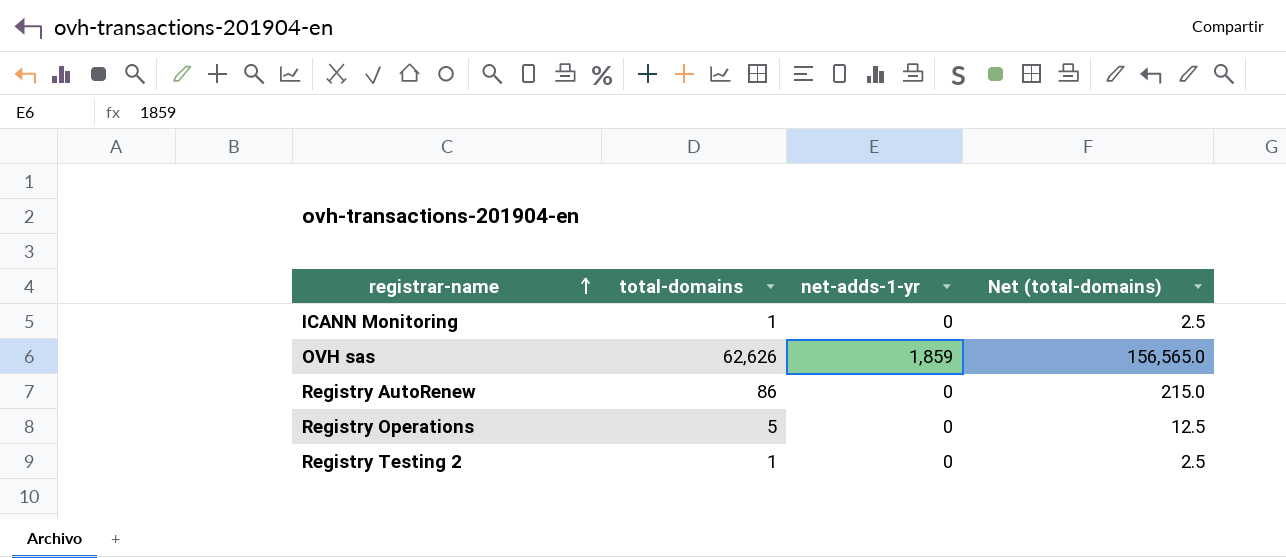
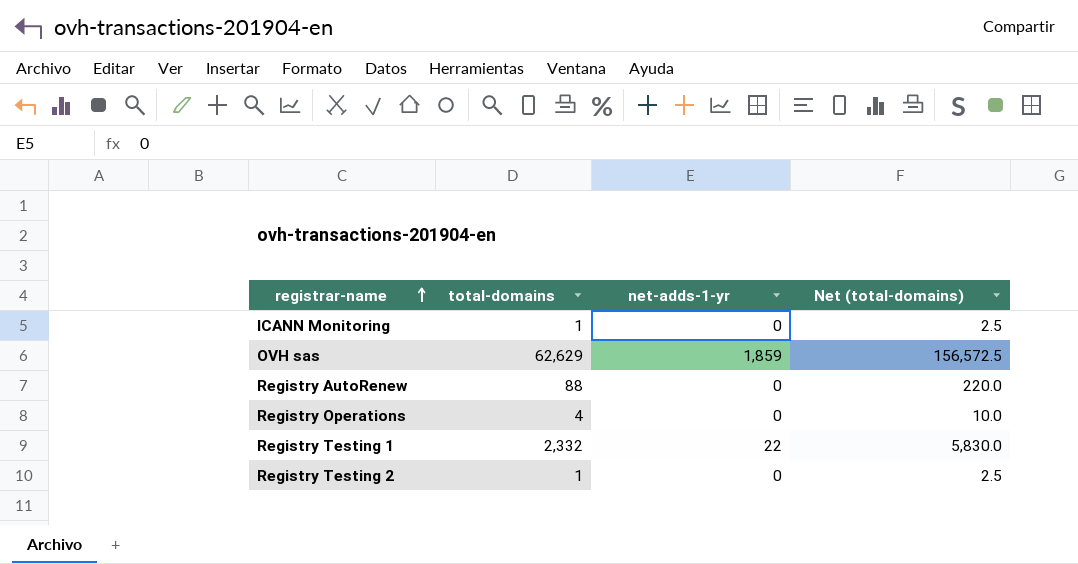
OVH sas | total-domains: 62,626 -> 62,629
OVH sas | Net (total-domains): 156,565.0 -> 156,572.5
Registry AutoRenew | total-domains: 86 -> 88
Registry AutoRenew | Net (total-domains): 215.0 -> 220.0
Registry Operations | total-domains: 5 -> 4
Registry Operations | Net (total-domains): 12.5 -> 10.0
row Registry Testing 1: none -> 2,332 | 22 | 5,830.0

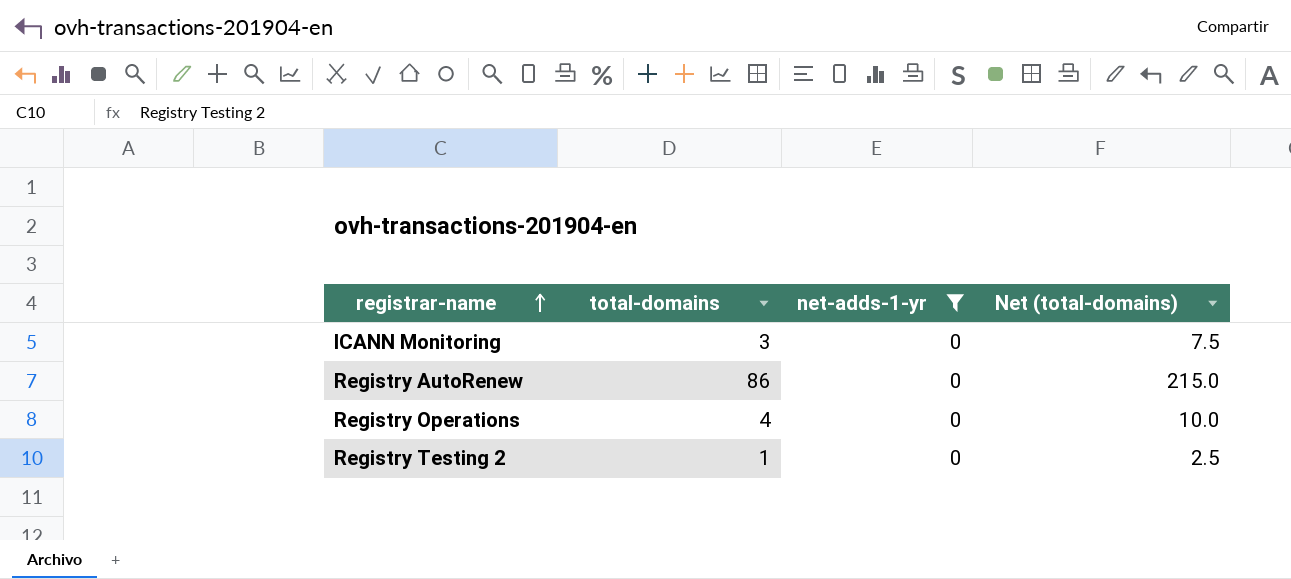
filter: none -> net-adds-1-yr = 0
ICANN Monitoring | total-domains: 1 -> 3
ICANN Monitoring | Net (total-domains): 2.5 -> 7.5
Registry AutoRenew | total-domains: 88 -> 86
Registry AutoRenew | Net (total-domains): 220.0 -> 215.0

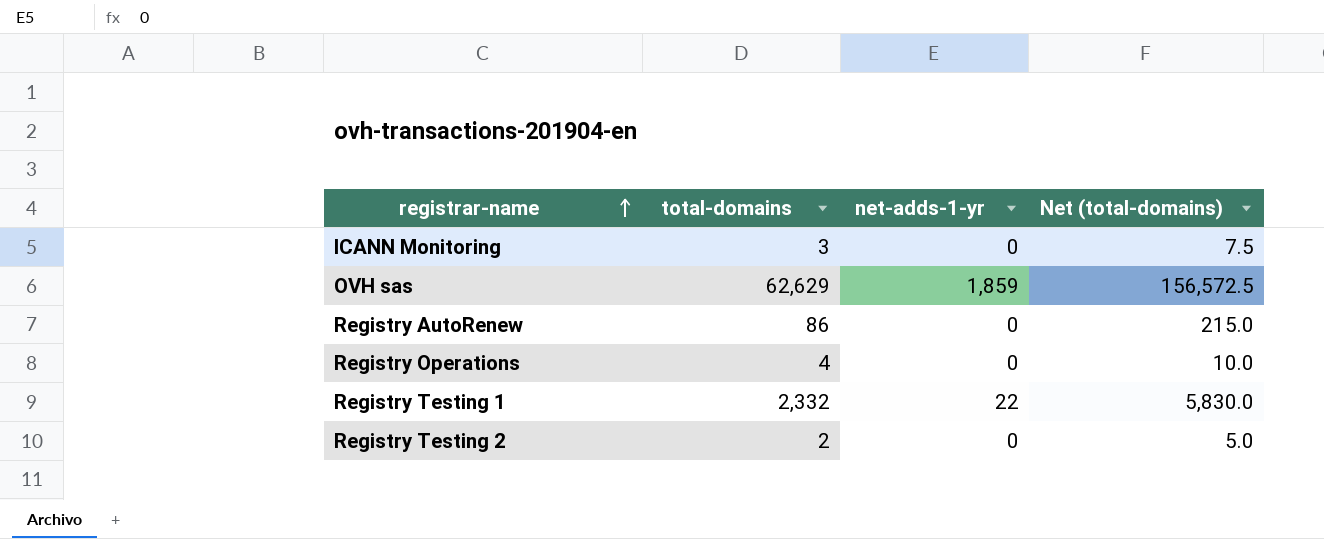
filter: net-adds-1-yr = 0 -> none
Registry Testing 2 | total-domains: 1 -> 2
Registry Testing 2 | Net (total-domains): 2.5 -> 5.0

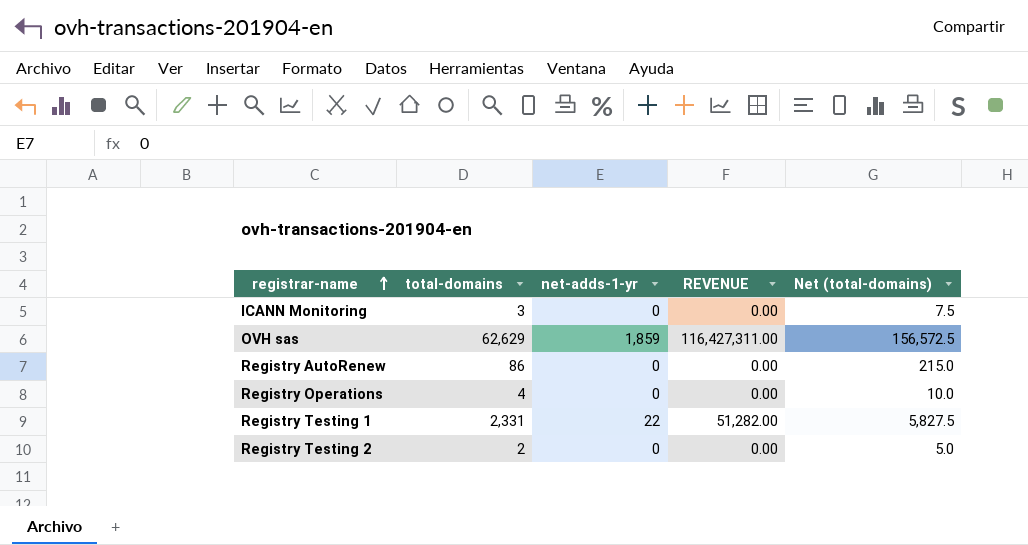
column REVENUE | formula: none -> [total-domains] * [net-adds-1-yr]
Registry Testing 1 | total-domains: 2,332 -> 2,331
Registry Testing 1 | Net (total-domains): 5,830.0 -> 5,827.5

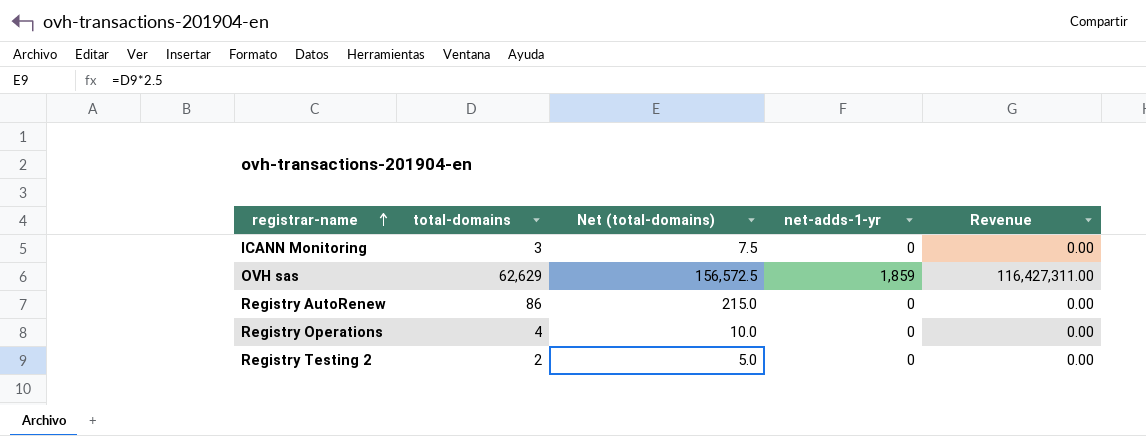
column Net (total-domains) | position: 5 -> 3
column name: REVENUE -> Revenue
row Registry Testing 1: 2,331 | 22 | 51,282.00 | 5,827.5 -> none

